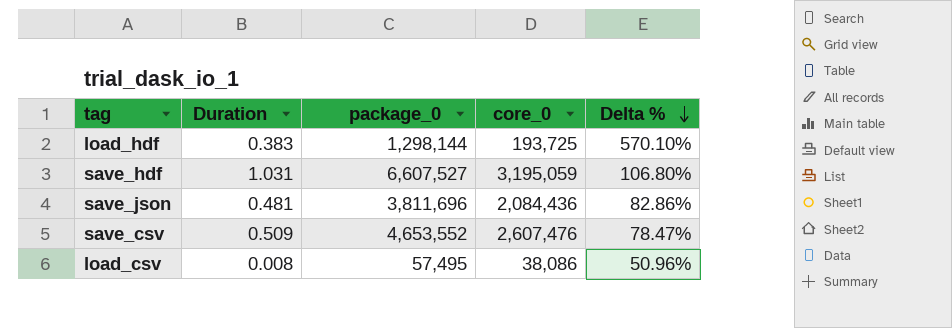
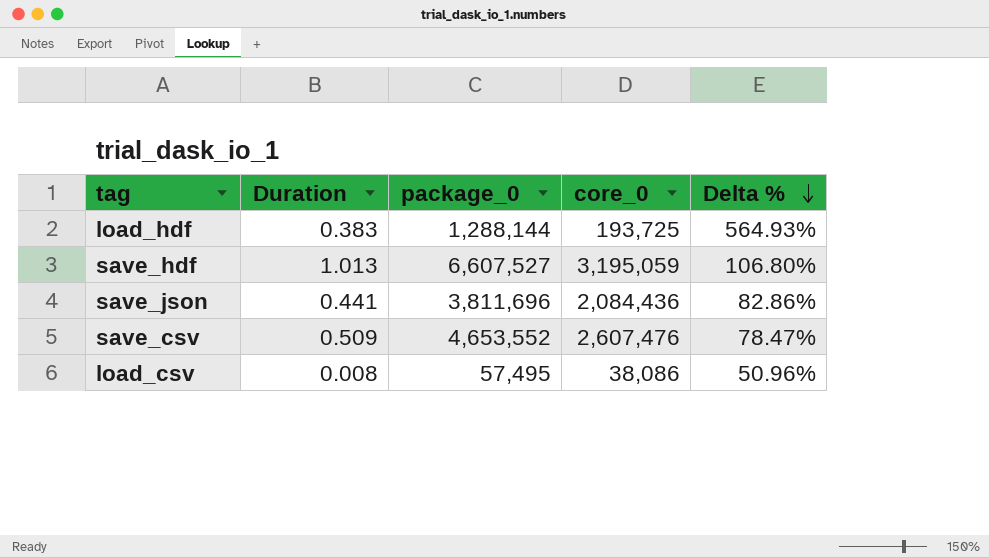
load_hdf | package_0: 1,298,144 -> 1,288,144
load_hdf | Delta %: 570.10% -> 564.93%
save_hdf | Duration: 1.031 -> 1.013
save_json | Duration: 0.481 -> 0.441

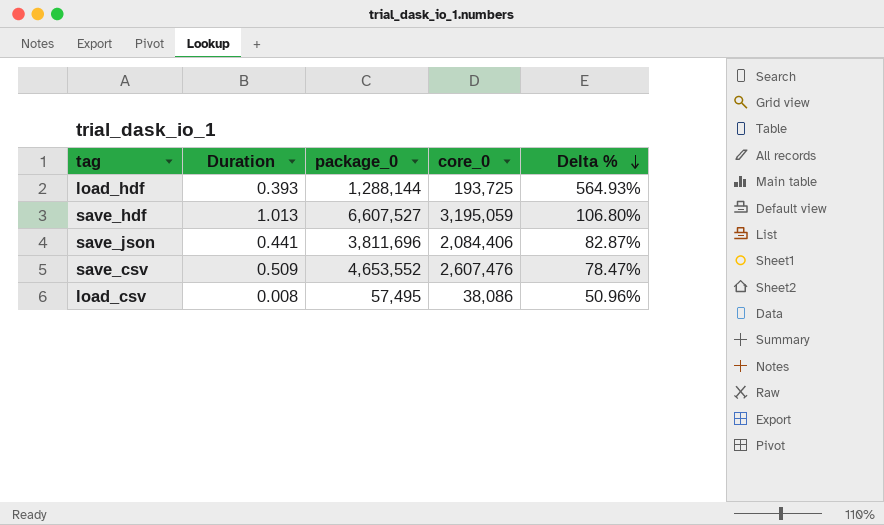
load_hdf | Duration: 0.383 -> 0.393
save_json | core_0: 2,084,436 -> 2,084,406
save_json | Delta %: 82.86% -> 82.87%

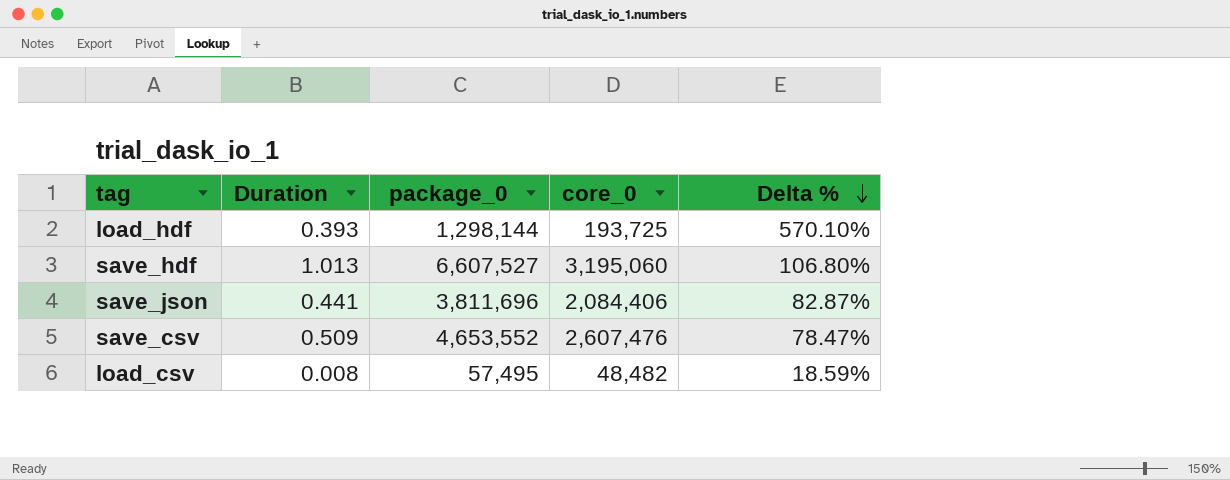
load_hdf | package_0: 1,288,144 -> 1,298,144
load_hdf | Delta %: 564.93% -> 570.10%
save_hdf | core_0: 3,195,059 -> 3,195,060
load_csv | core_0: 38,086 -> 48,482
load_csv | Delta %: 50.96% -> 18.59%

